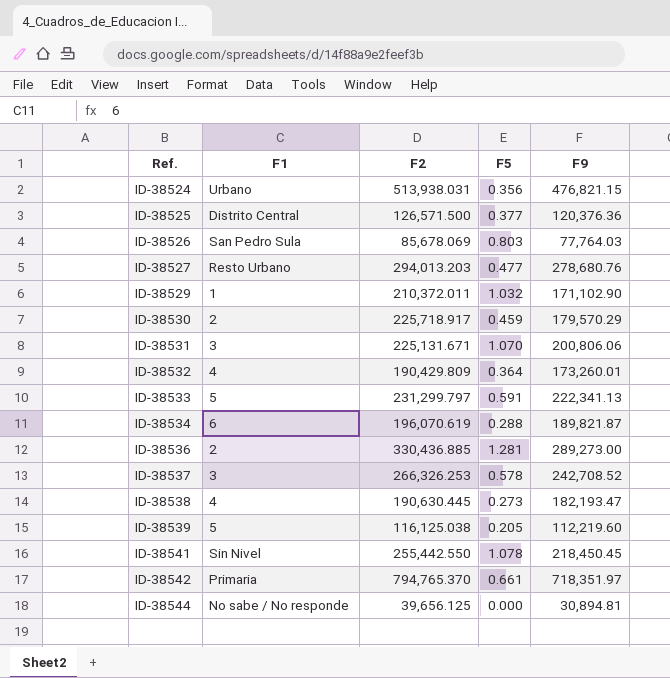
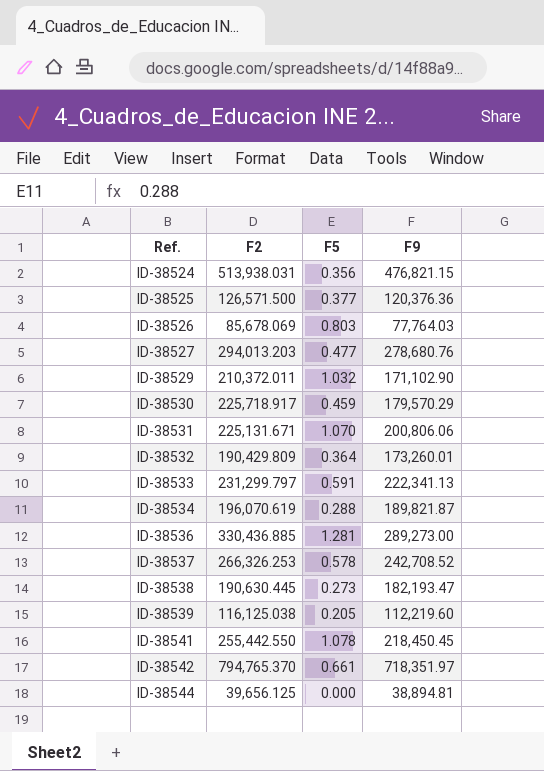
column F1 | position: 2 -> none
ID-38544 | F9: 30,894.81 -> 38,894.81

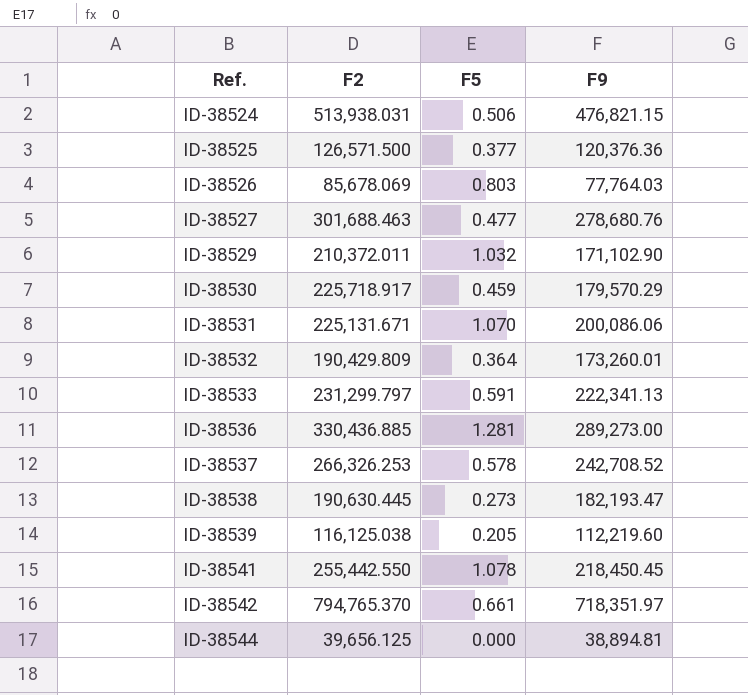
row ID-38534: 196,070.619 | 0.288 | 189,821.87 -> none
ID-38524 | F5: 0.356 -> 0.506
ID-38527 | F2: 294,013.203 -> 301,688.463
ID-38531 | F9: 200,806.06 -> 200,086.06

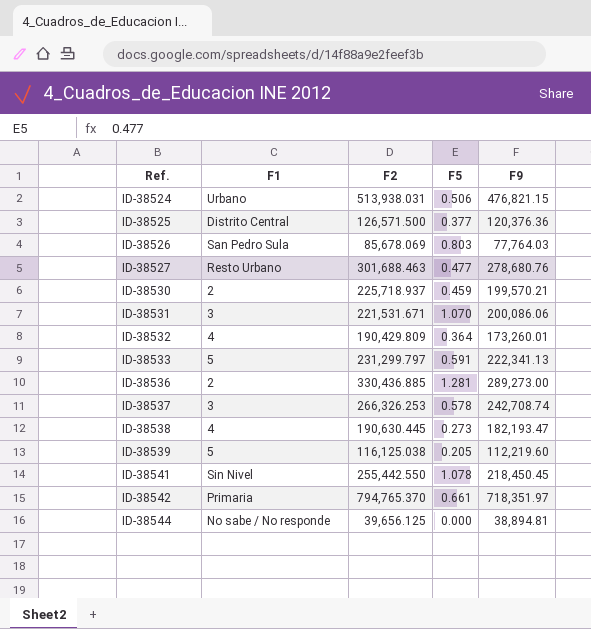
column F1 | position: none -> 2
row ID-38529: 210,372.011 | 1.032 | 171,102.90 -> none
ID-38530 | F2: 225,718.917 -> 225,718.937
ID-38530 | F9: 179,570.29 -> 199,570.21
ID-38531 | F2: 225,131.671 -> 221,531.671
ID-38537 | F9: 242,708.52 -> 242,708.74

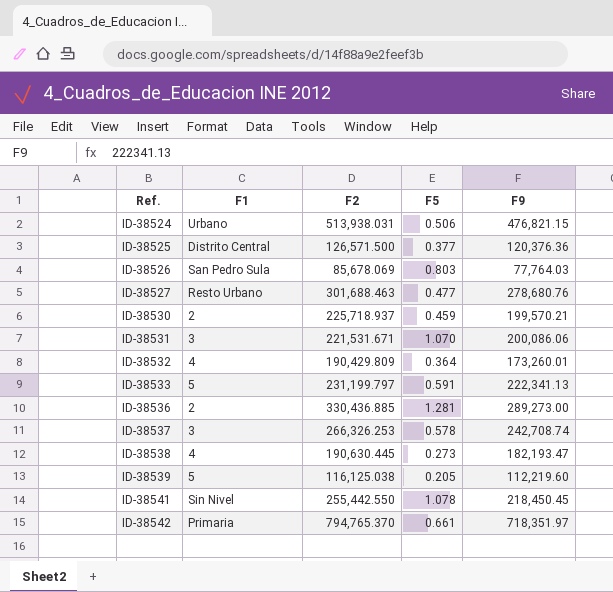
row ID-38544: No sabe / No responde | 39,656.125 | 0.000 | 38,894.81 -> none
ID-38533 | F2: 231,299.797 -> 231,199.797

